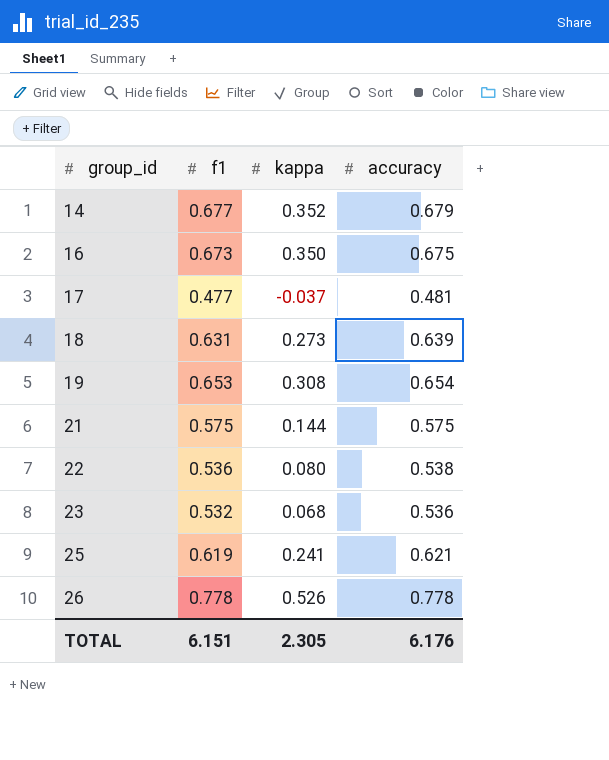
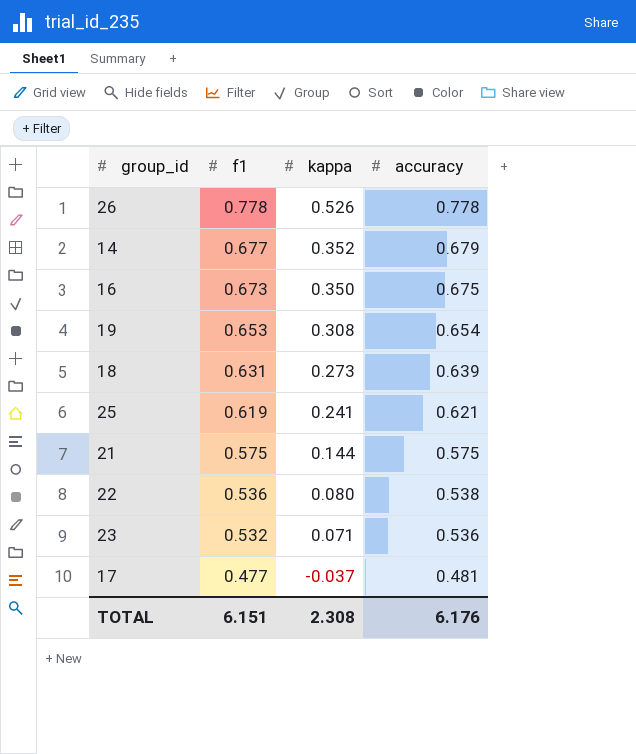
row order: group_id ascending -> f1 descending
23 | kappa: 0.068 -> 0.071
TOTAL | kappa: 2.305 -> 2.308

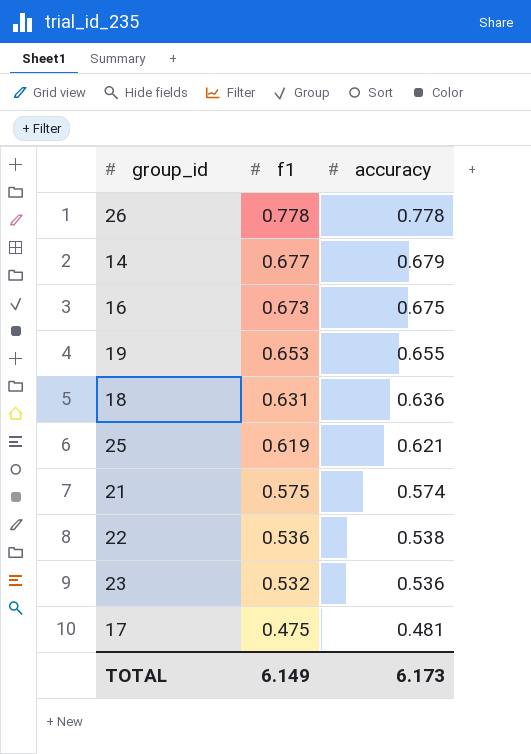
column kappa | position: 3 -> none
19 | accuracy: 0.654 -> 0.655
18 | accuracy: 0.639 -> 0.636
21 | accuracy: 0.575 -> 0.574
17 | f1: 0.477 -> 0.475
TOTAL | f1: 6.151 -> 6.149
TOTAL | accuracy: 6.176 -> 6.173

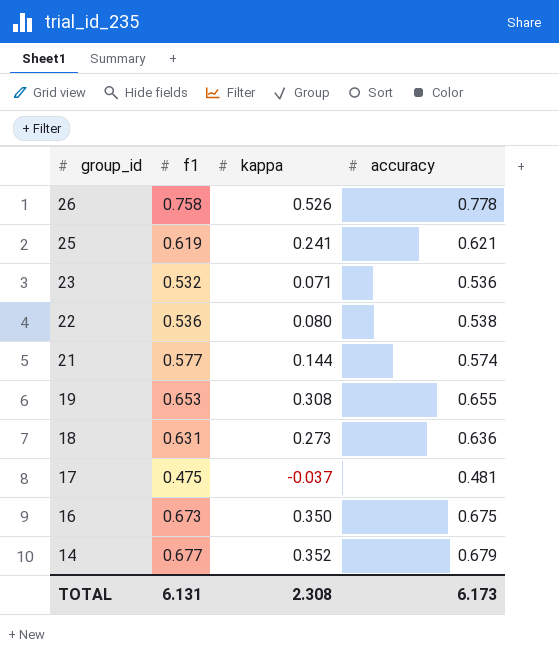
row order: f1 descending -> group_id descending
column kappa | position: none -> 3
26 | f1: 0.778 -> 0.758
21 | f1: 0.575 -> 0.577
TOTAL | f1: 6.149 -> 6.131

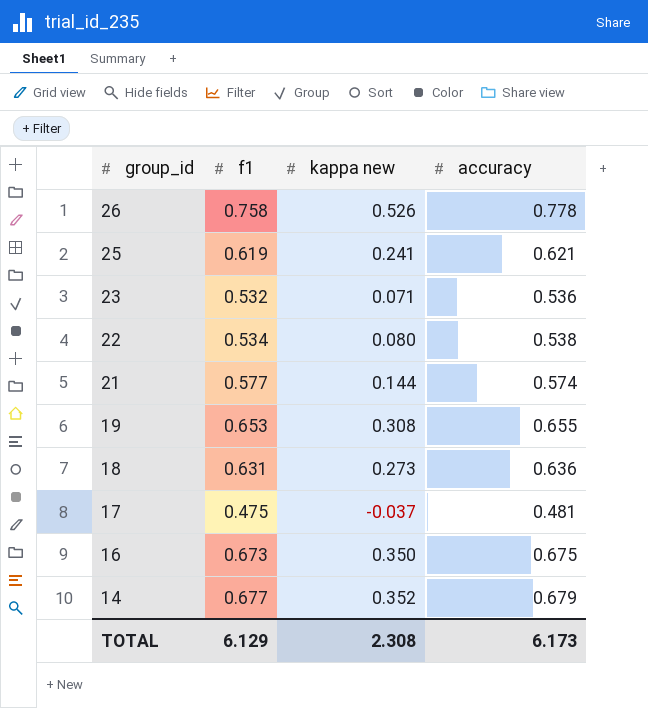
column name: kappa -> kappa new
22 | f1: 0.536 -> 0.534
TOTAL | f1: 6.131 -> 6.129

